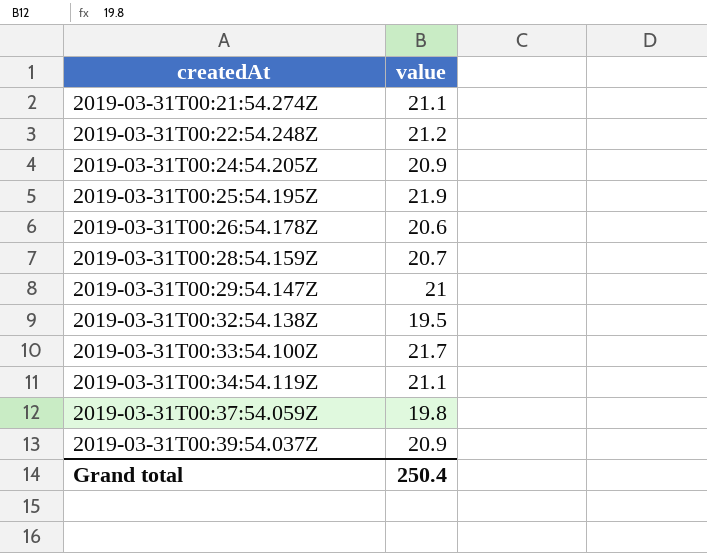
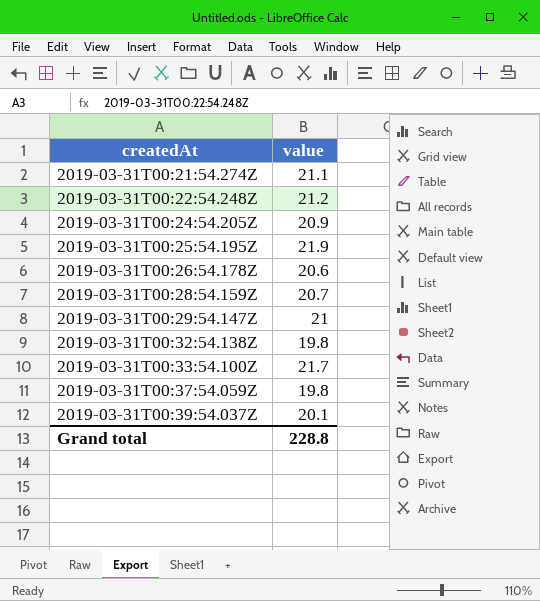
row 2019-03-31T00:34:54.119Z: 21.1 -> none
2019-03-31T00:32:54.138Z | value: 19.5 -> 19.8
2019-03-31T00:39:54.037Z | value: 20.9 -> 20.1
Grand total | value: 250.4 -> 228.8

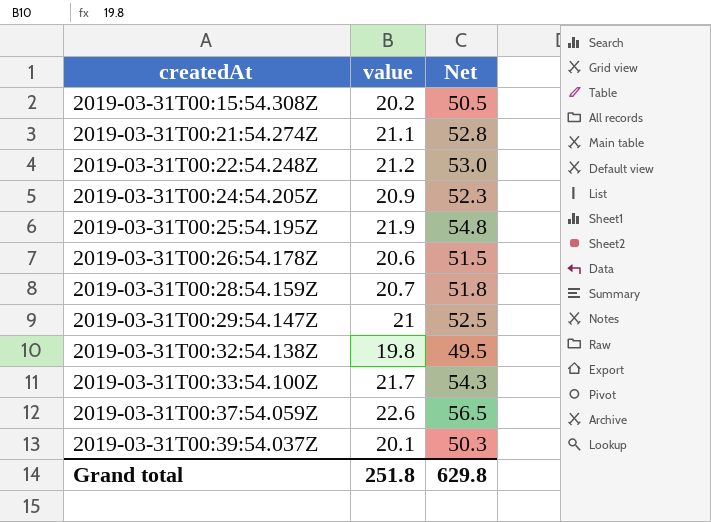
column Net | formula: none -> [value] * 2.5
row 2019-03-31T00:15:54.308Z: none -> 20.2 | 50.5
2019-03-31T00:37:54.059Z | value: 19.8 -> 22.6
Grand total | value: 228.8 -> 251.8

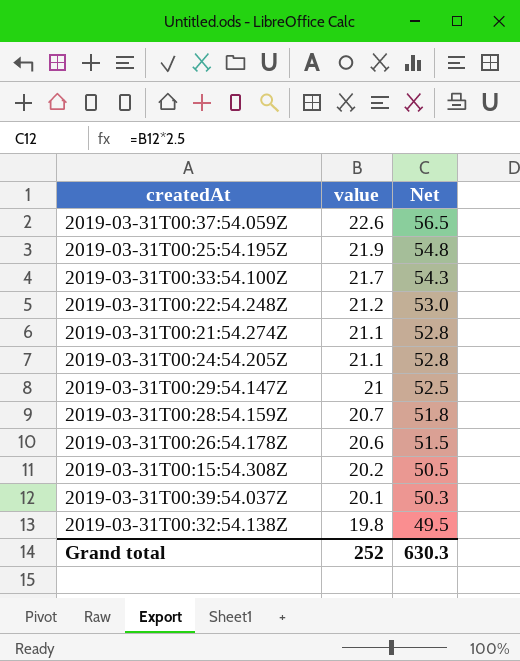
row order: createdAt ascending -> value descending
2019-03-31T00:24:54.205Z | value: 20.9 -> 21.1
2019-03-31T00:24:54.205Z | Net: 52.3 -> 52.8
Grand total | value: 251.8 -> 252
Grand total | Net: 629.8 -> 630.3

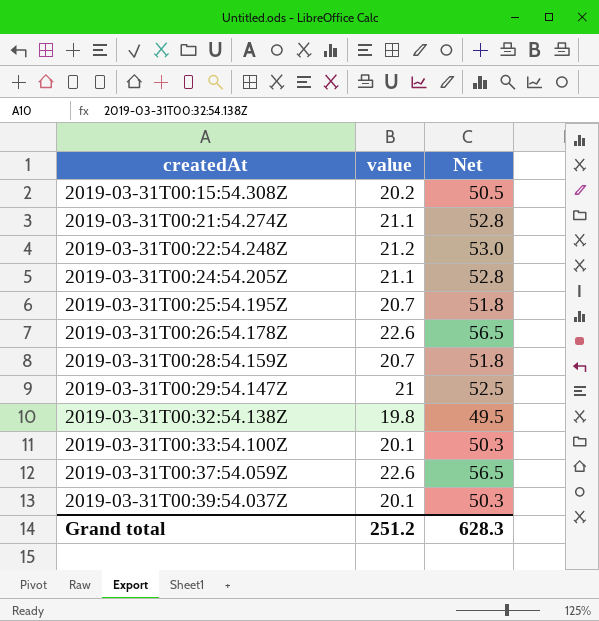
row order: value descending -> createdAt ascending
2019-03-31T00:25:54.195Z | value: 21.9 -> 20.7
2019-03-31T00:25:54.195Z | Net: 54.8 -> 51.8
2019-03-31T00:26:54.178Z | value: 20.6 -> 22.6
2019-03-31T00:26:54.178Z | Net: 51.5 -> 56.5
2019-03-31T00:33:54.100Z | value: 21.7 -> 20.1
2019-03-31T00:33:54.100Z | Net: 54.3 -> 50.3
Grand total | value: 252 -> 251.2
Grand total | Net: 630.3 -> 628.3

